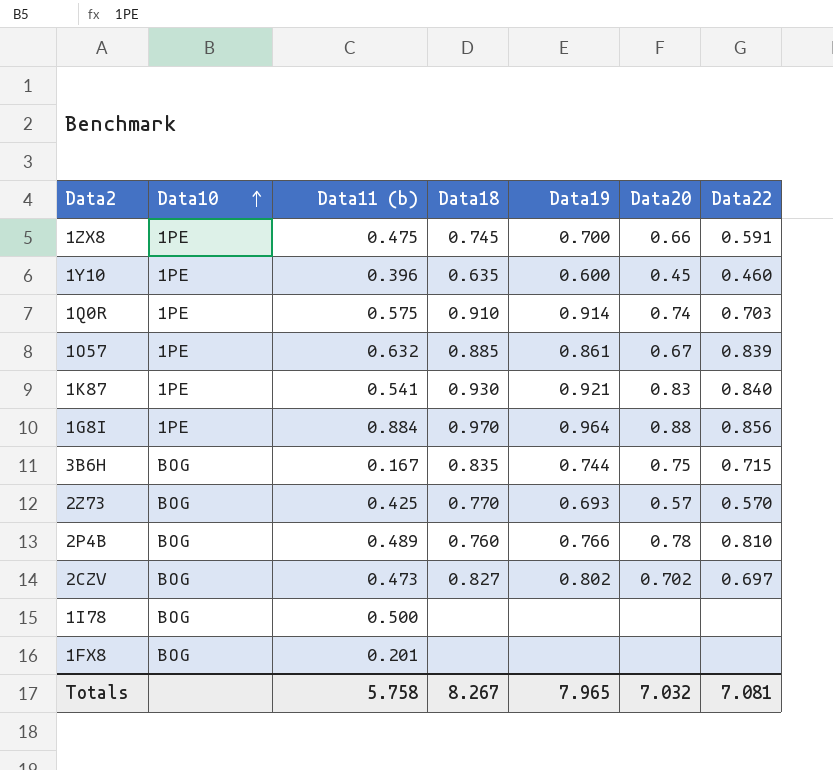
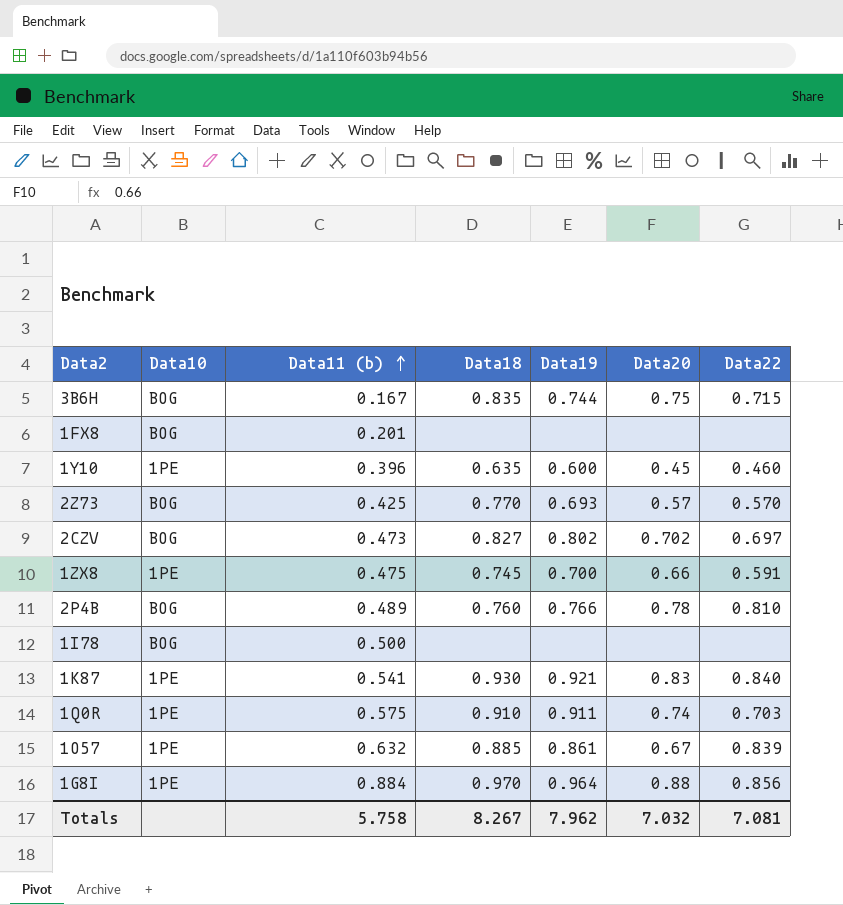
row order: Data10 ascending -> Data11 (b) ascending
1Q0R | Data19: 0.914 -> 0.911
Totals | Data19: 7.965 -> 7.962

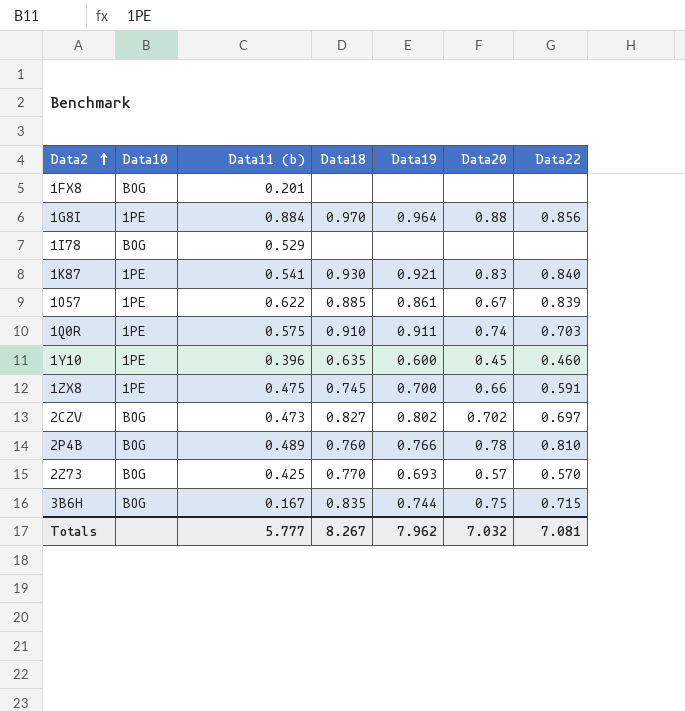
row order: Data11 (b) ascending -> Data2 ascending
1I78 | Data11 (b): 0.500 -> 0.529
1O57 | Data11 (b): 0.632 -> 0.622
Totals | Data11 (b): 5.758 -> 5.777

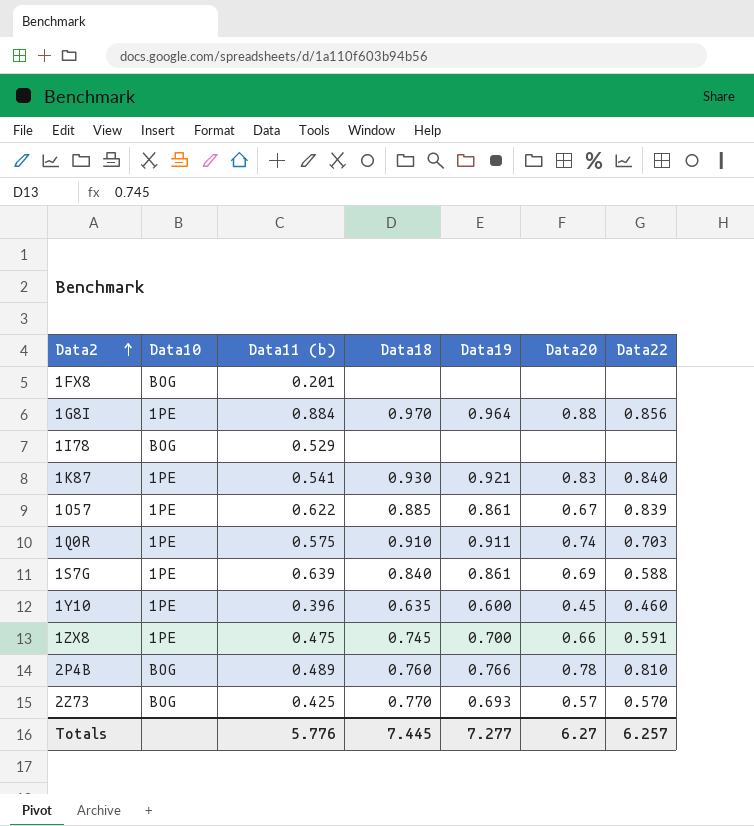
row 2CZV: BOG | 0.473 | 0.827 | 0.802 | 0.702 | 0.697 -> none
row 3B6H: BOG | 0.167 | 0.835 | 0.744 | 0.75 | 0.715 -> none
row 1S7G: none -> 1PE | 0.639 | 0.840 | 0.861 | 0.69 | 0.588
Totals | Data11 (b): 5.777 -> 5.776
Totals | Data18: 8.267 -> 7.445
Totals | Data19: 7.962 -> 7.277
Totals | Data20: 7.032 -> 6.27
Totals | Data22: 7.081 -> 6.257

